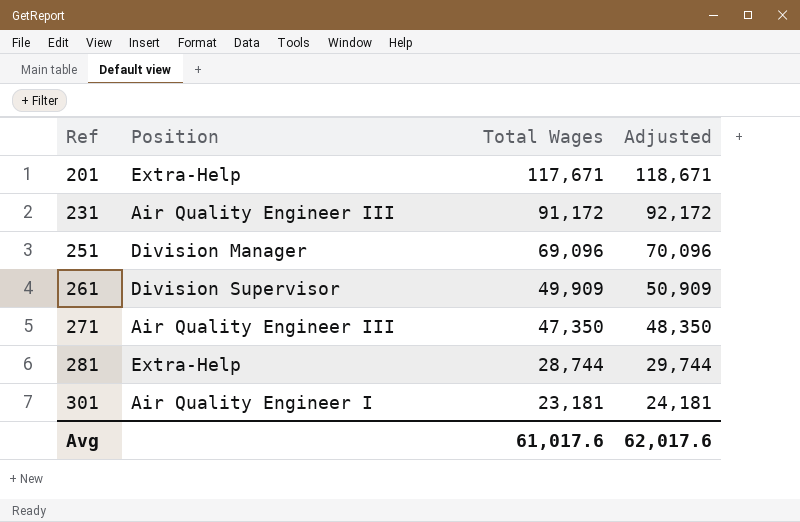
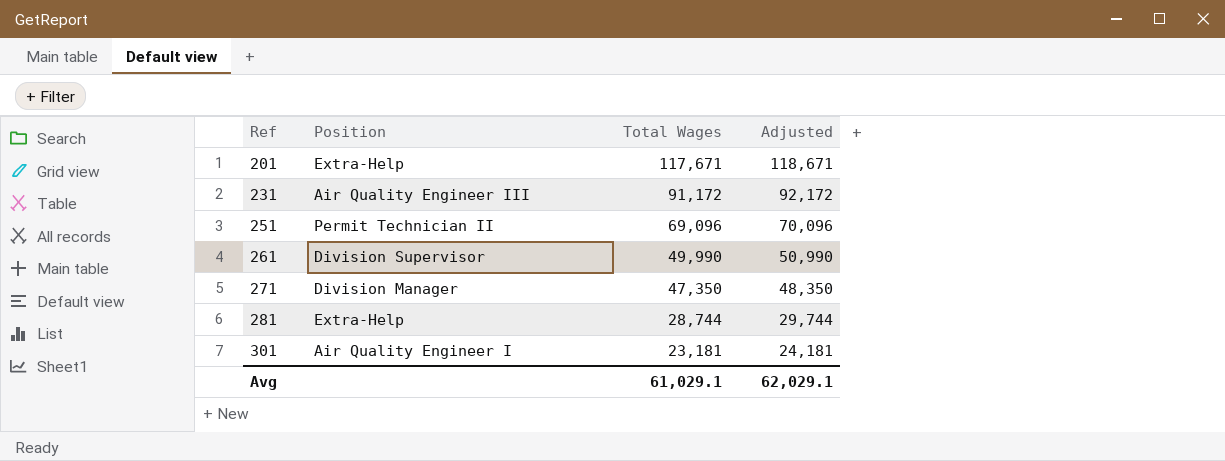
251 | Position: Division Manager -> Permit Technician II
261 | Total Wages: 49,909 -> 49,990
261 | Adjusted: 50,909 -> 50,990
271 | Position: Air Quality Engineer III -> Division Manager
Avg | Total Wages: 61,017.6 -> 61,029.1
Avg | Adjusted: 62,017.6 -> 62,029.1

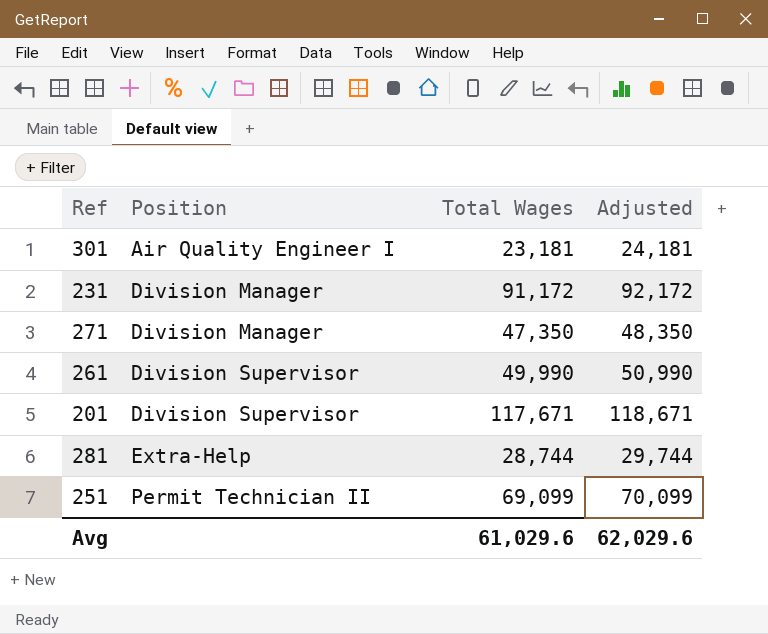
row order: Ref ascending -> Position ascending
231 | Position: Air Quality Engineer III -> Division Manager
201 | Position: Extra-Help -> Division Supervisor
251 | Total Wages: 69,096 -> 69,099
251 | Adjusted: 70,096 -> 70,099
Avg | Total Wages: 61,029.1 -> 61,029.6
Avg | Adjusted: 62,029.1 -> 62,029.6

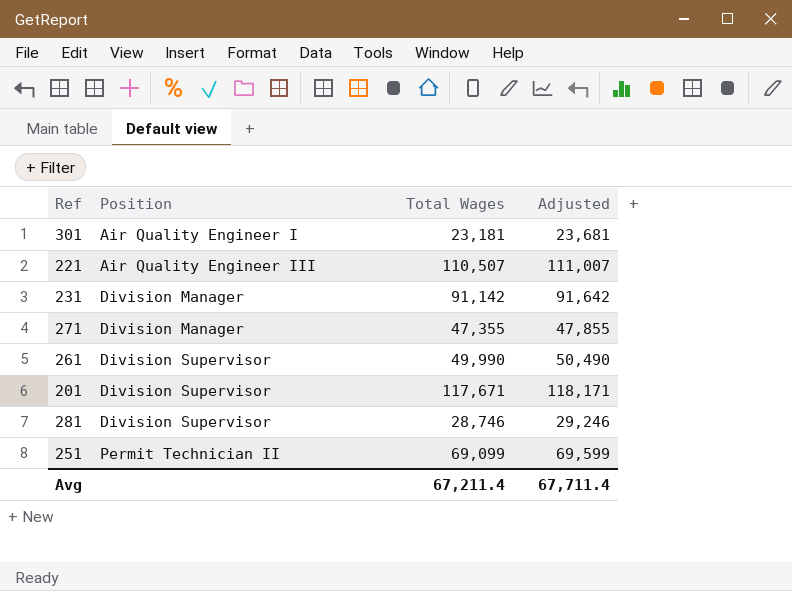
column Adjusted | formula: [Total Wages] + 1000 -> [Total Wages] + 500
row 221: none -> Air Quality Engineer III | 110,507 | 111,007
231 | Total Wages: 91,172 -> 91,142
271 | Total Wages: 47,350 -> 47,355
281 | Position: Extra-Help -> Division Supervisor
281 | Total Wages: 28,744 -> 28,746
Avg | Total Wages: 61,029.6 -> 67,211.4
Avg | Adjusted: 62,029.6 -> 67,711.4

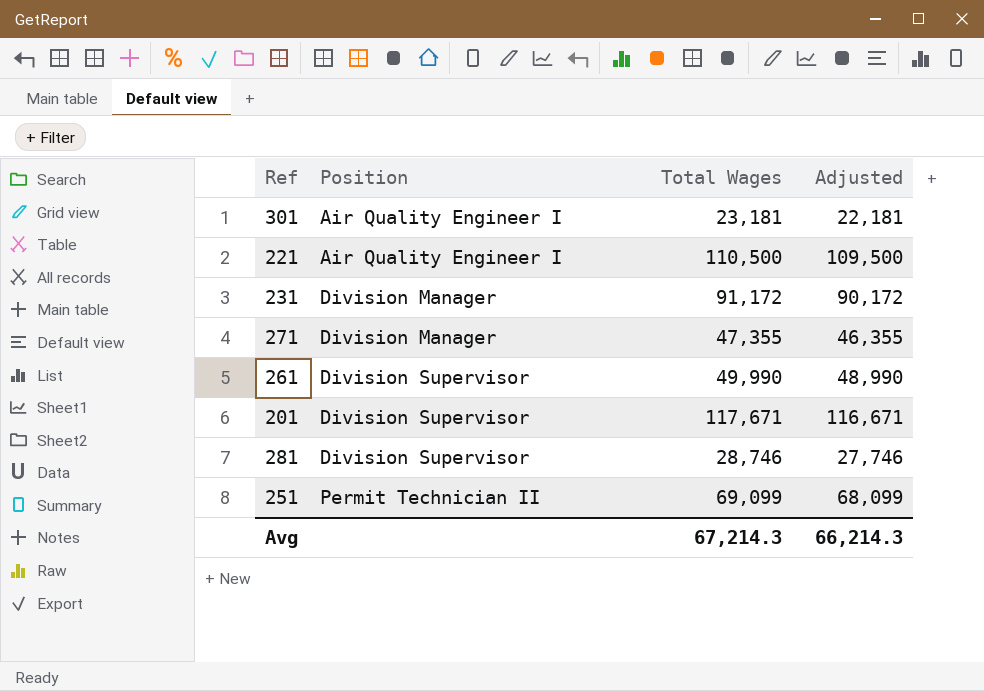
column Adjusted | formula: [Total Wages] + 500 -> [Total Wages] - 1000
221 | Position: Air Quality Engineer III -> Air Quality Engineer I
221 | Total Wages: 110,507 -> 110,500
231 | Total Wages: 91,142 -> 91,172
Avg | Total Wages: 67,211.4 -> 67,214.3
Avg | Adjusted: 67,711.4 -> 66,214.3

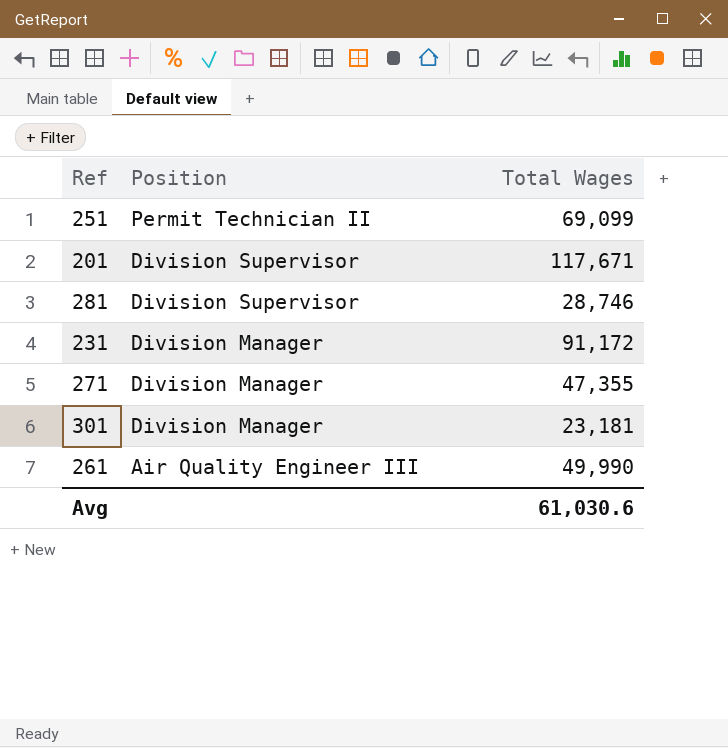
row order: Position ascending -> Position descending
column Adjusted | formula: [Total Wages] - 1000 -> none
row 221: Air Quality Engineer I | 110,500 | 109,500 -> none
301 | Position: Air Quality Engineer I -> Division Manager
261 | Position: Division Supervisor -> Air Quality Engineer III
Avg | Total Wages: 67,214.3 -> 61,030.6

